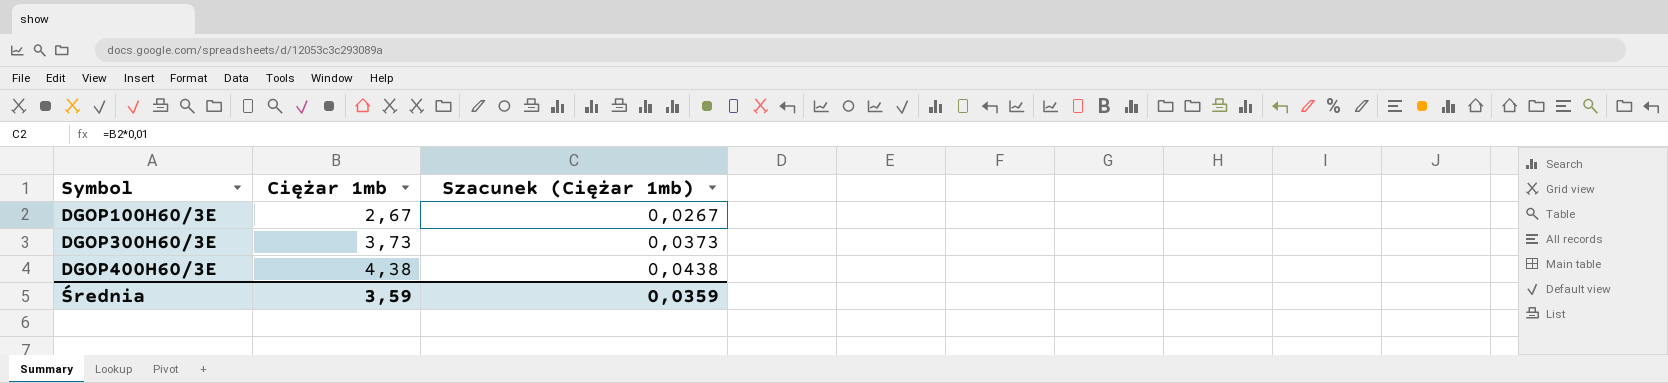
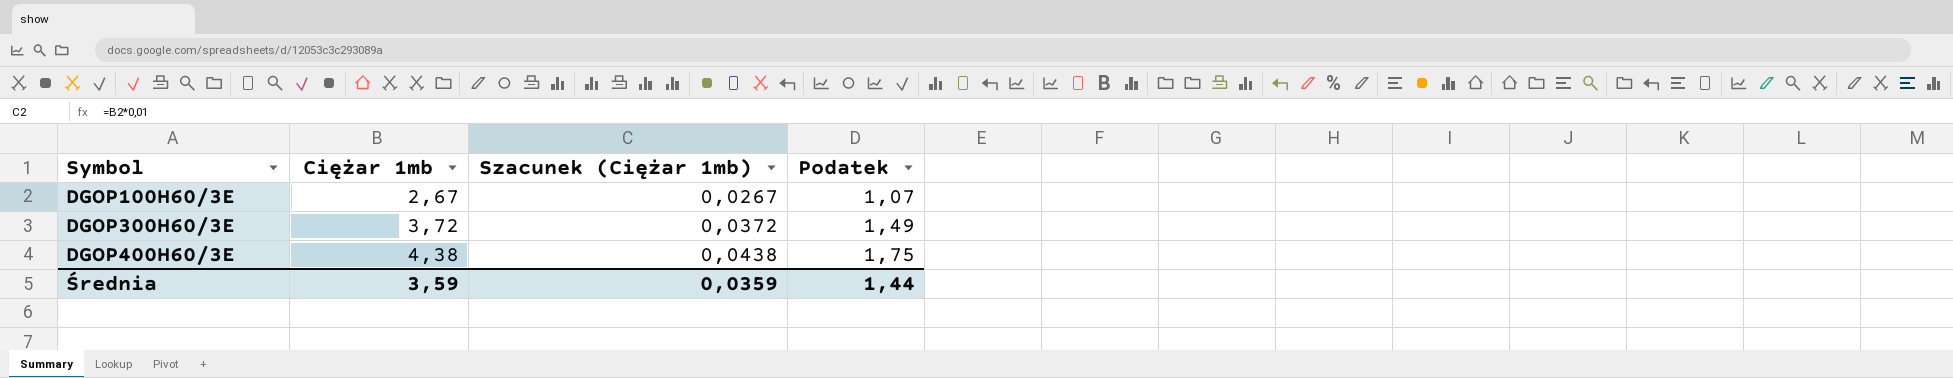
column Podatek | formula: none -> [Ciężar 1mb] * 0,4
DGOP300H60/3E | Ciężar 1mb: 3,73 -> 3,72
DGOP300H60/3E | Szacunek (Ciężar 1mb): 0,0373 -> 0,0372

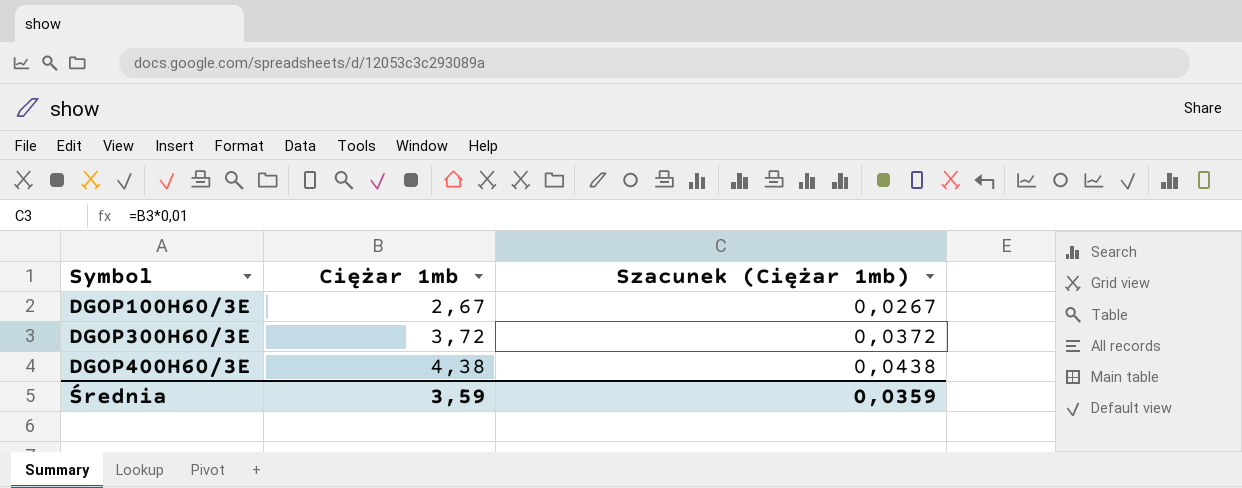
column Podatek | formula: [Ciężar 1mb] * 0,4 -> none

